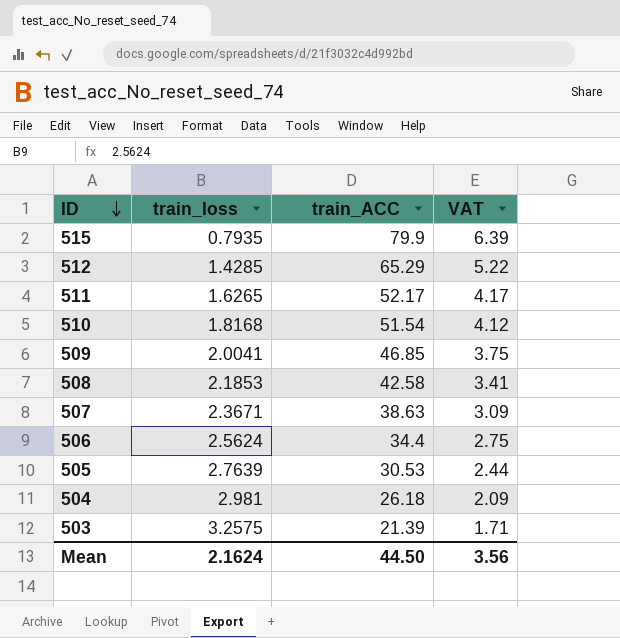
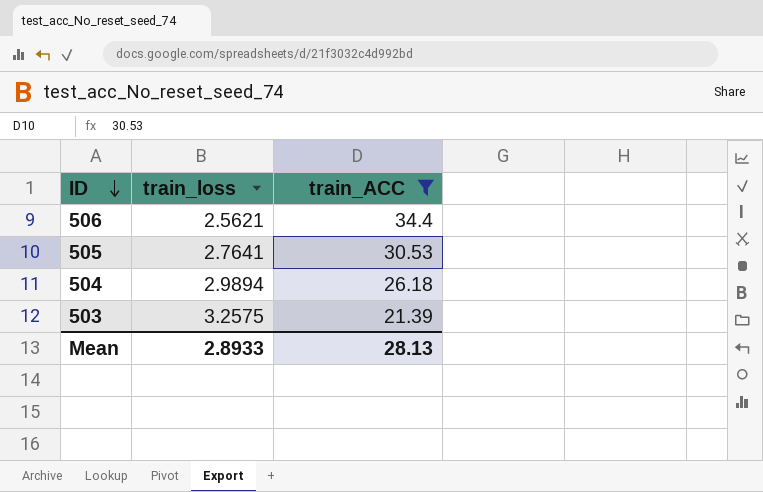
filter: none -> train_ACC <= 34.4
column VAT | formula: [train_ACC] * 0.08 -> none
506 | train_loss: 2.5624 -> 2.5621
505 | train_loss: 2.7639 -> 2.7641
504 | train_loss: 2.981 -> 2.9894
Mean | train_loss: 2.1624 -> 2.8933
Mean | train_ACC: 44.50 -> 28.13

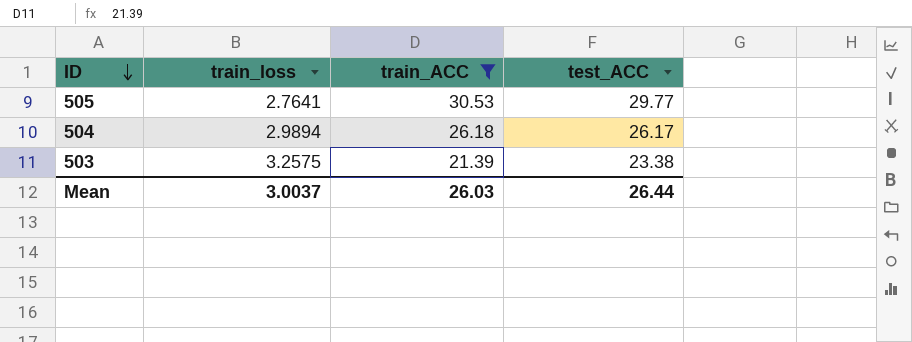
column test_ACC | position: none -> 4
row 506: 2.5621 | 34.4 -> none
Mean | train_loss: 2.8933 -> 3.0037
Mean | train_ACC: 28.13 -> 26.03

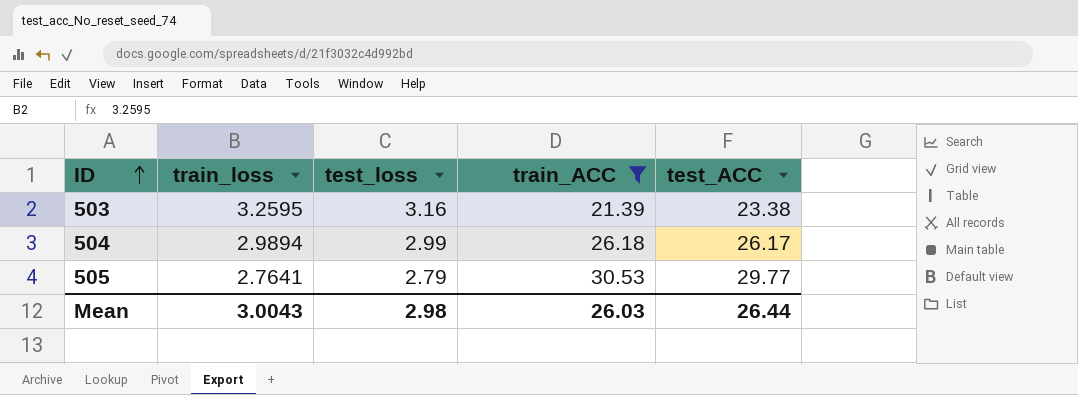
row order: ID descending -> ID ascending
column test_loss | position: none -> 3
503 | train_loss: 3.2575 -> 3.2595
Mean | train_loss: 3.0037 -> 3.0043

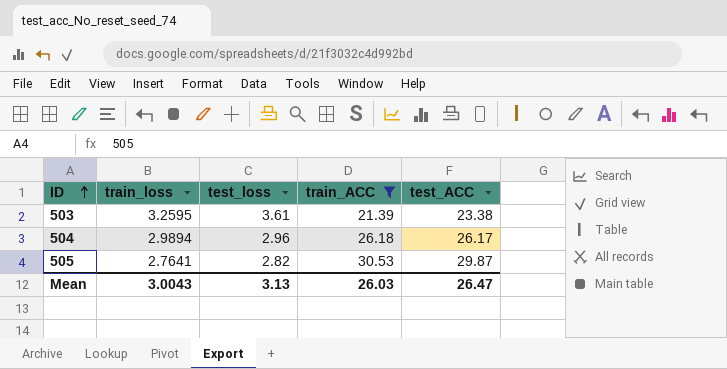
503 | test_loss: 3.16 -> 3.61
504 | test_loss: 2.99 -> 2.96
505 | test_loss: 2.79 -> 2.82
505 | test_ACC: 29.77 -> 29.87
Mean | test_loss: 2.98 -> 3.13
Mean | test_ACC: 26.44 -> 26.47

